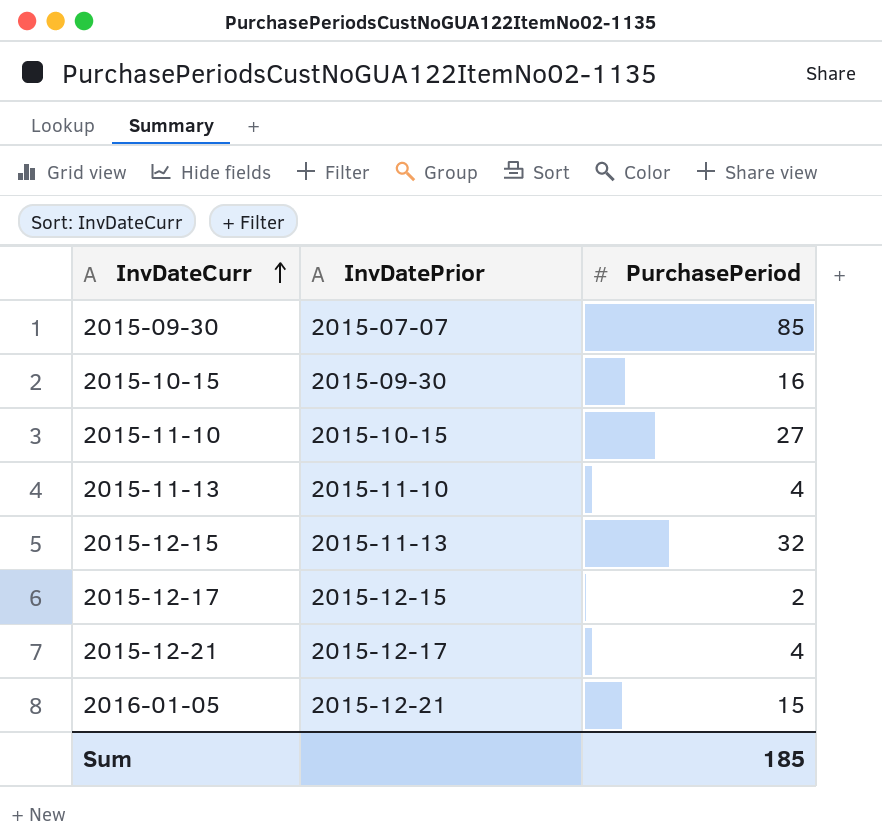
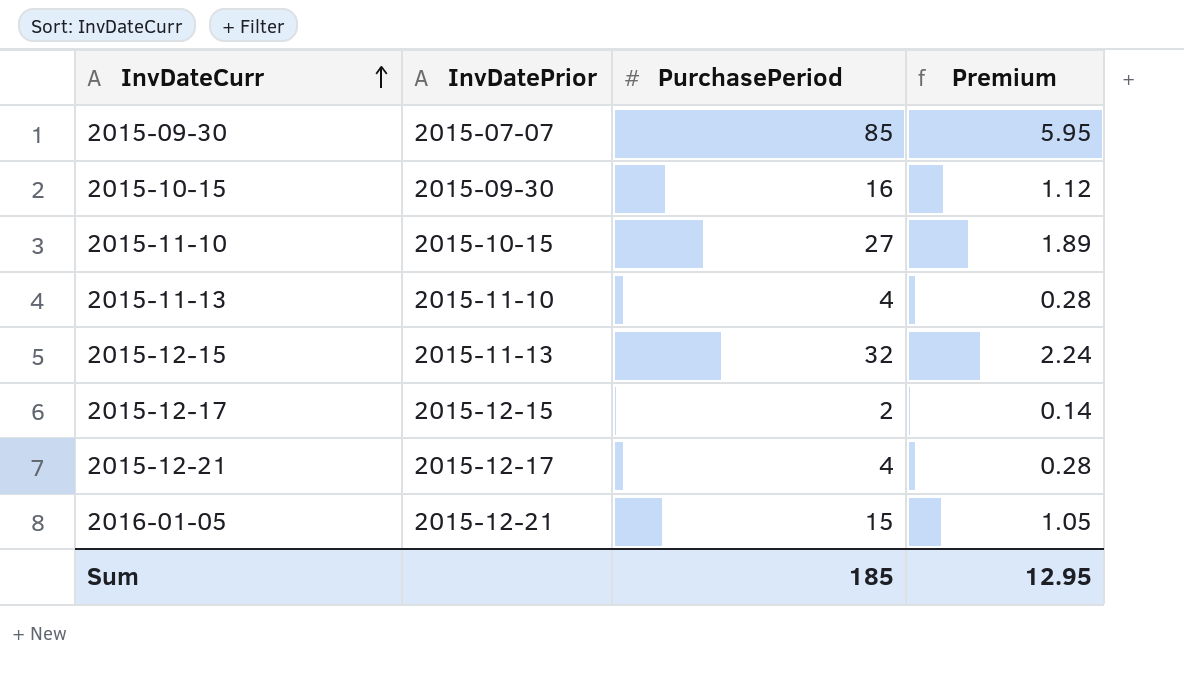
column Premium | formula: none -> [PurchasePeriod] * 0.07

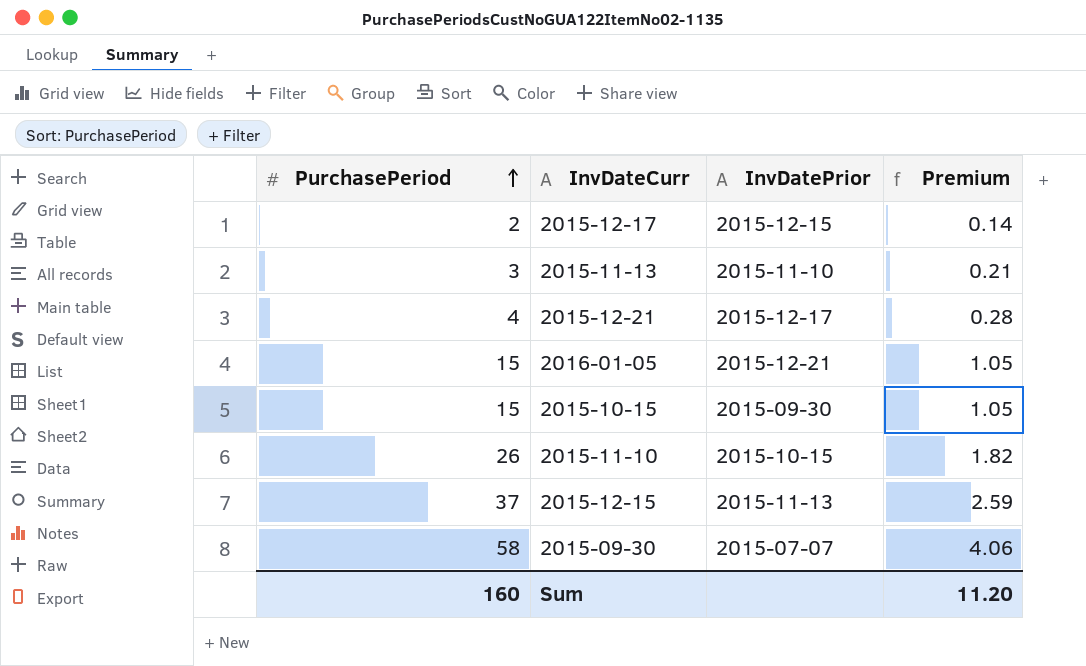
row order: InvDateCurr ascending -> PurchasePeriod ascending
column PurchasePeriod | position: 3 -> 1
2015-11-13 | PurchasePeriod: 4 -> 3
2015-11-13 | Premium: 0.28 -> 0.21
2015-10-15 | PurchasePeriod: 16 -> 15
2015-10-15 | Premium: 1.12 -> 1.05
2015-11-10 | PurchasePeriod: 27 -> 26
2015-11-10 | Premium: 1.89 -> 1.82
2015-12-15 | PurchasePeriod: 32 -> 37
2015-12-15 | Premium: 2.24 -> 2.59
2015-09-30 | PurchasePeriod: 85 -> 58
2015-09-30 | Premium: 5.95 -> 4.06
Sum | PurchasePeriod: 185 -> 160
Sum | Premium: 12.95 -> 11.20

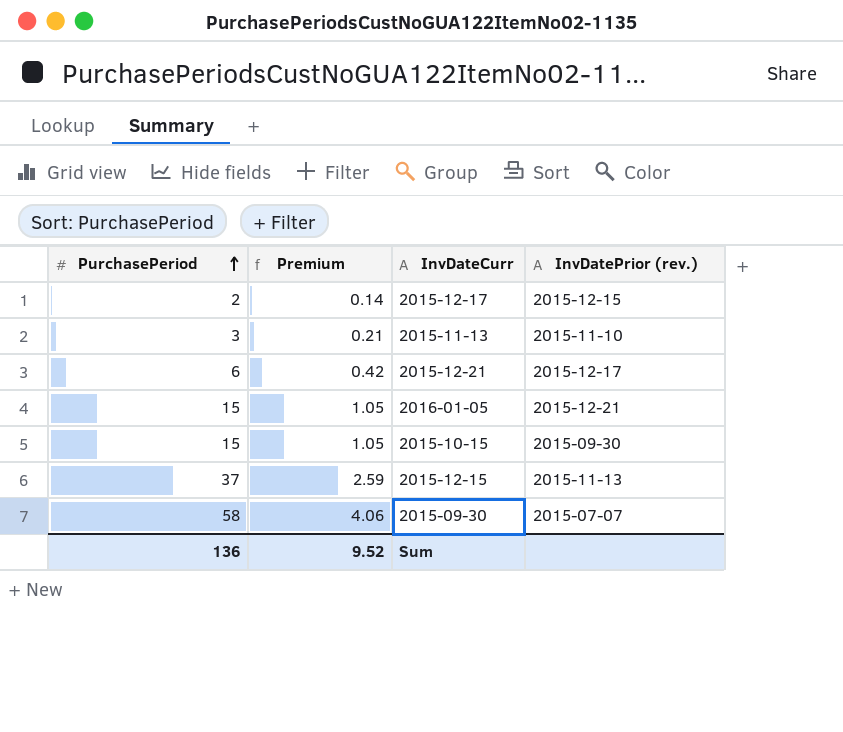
column Premium | position: 4 -> 2
column name: InvDatePrior -> InvDatePrior (rev.)
row 2015-11-10: 26 | 2015-10-15 | 1.82 -> none
2015-12-21 | PurchasePeriod: 4 -> 6
2015-12-21 | Premium: 0.28 -> 0.42
Sum | PurchasePeriod: 160 -> 136
Sum | Premium: 11.20 -> 9.52

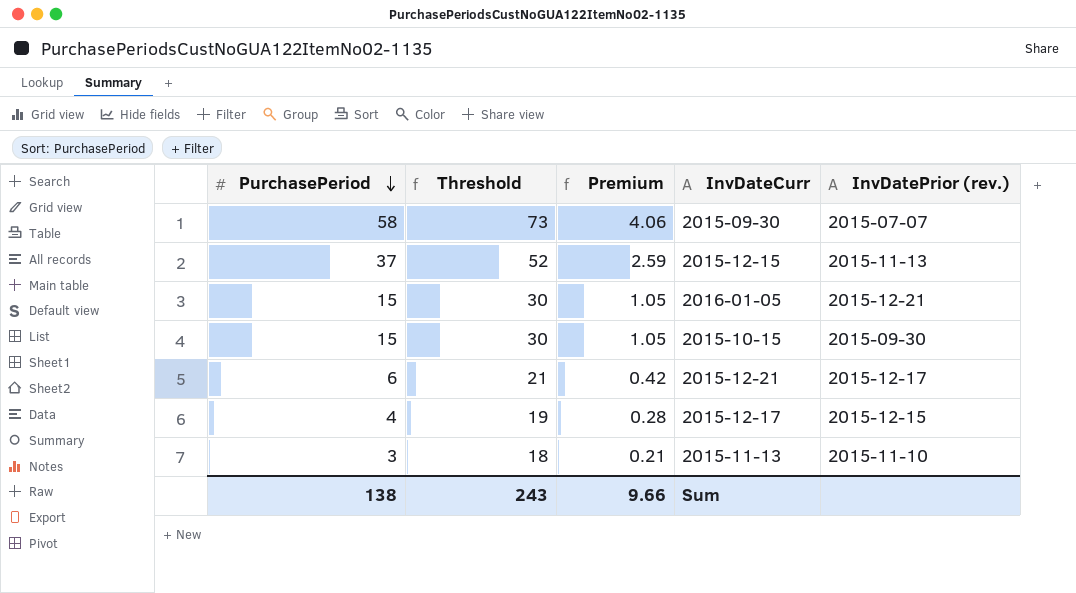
row order: PurchasePeriod ascending -> PurchasePeriod descending
column Threshold | formula: none -> [PurchasePeriod] + 15
2015-12-17 | PurchasePeriod: 2 -> 4
2015-12-17 | Premium: 0.14 -> 0.28
Sum | PurchasePeriod: 136 -> 138
Sum | Premium: 9.52 -> 9.66

